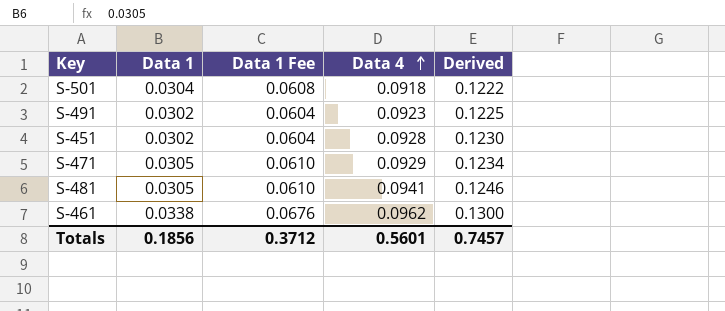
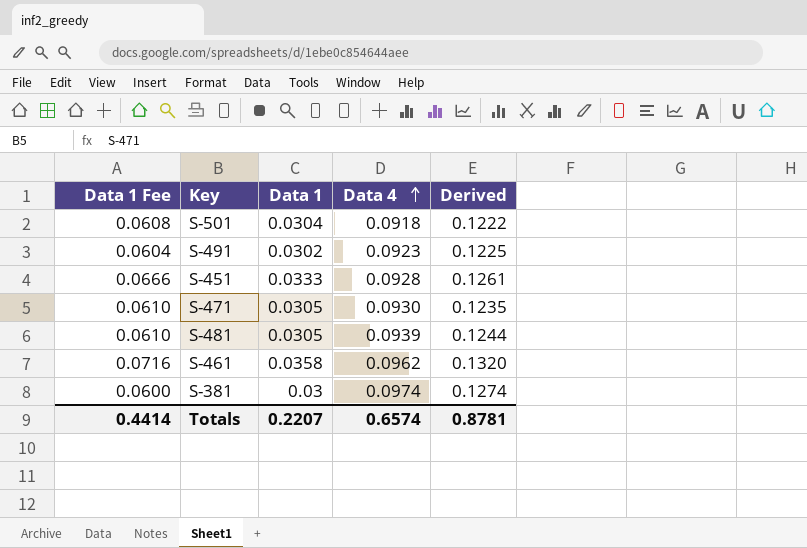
column Data 1 Fee | position: 3 -> 1
S-451 | Data 1 Fee: 0.0604 -> 0.0666
S-451 | Data 1: 0.0302 -> 0.0333
S-451 | Derived: 0.1230 -> 0.1261
S-471 | Data 4: 0.0929 -> 0.0930
S-471 | Derived: 0.1234 -> 0.1235
S-481 | Data 4: 0.0941 -> 0.0939
S-481 | Derived: 0.1246 -> 0.1244
S-461 | Data 1 Fee: 0.0676 -> 0.0716
S-461 | Data 1: 0.0338 -> 0.0358
S-461 | Derived: 0.1300 -> 0.1320
row S-381: none -> 0.0600 | 0.03 | 0.0974 | 0.1274
Totals | Data 1 Fee: 0.3712 -> 0.4414
Totals | Data 1: 0.1856 -> 0.2207
Totals | Data 4: 0.5601 -> 0.6574
Totals | Derived: 0.7457 -> 0.8781

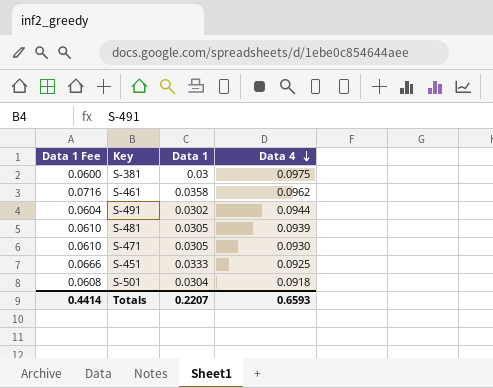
row order: Data 4 ascending -> Data 4 descending
column Derived | formula: [Data 1] + [Data 4] -> none
S-381 | Data 4: 0.0974 -> 0.0975
S-491 | Data 4: 0.0923 -> 0.0944
S-451 | Data 4: 0.0928 -> 0.0925
Totals | Data 4: 0.6574 -> 0.6593

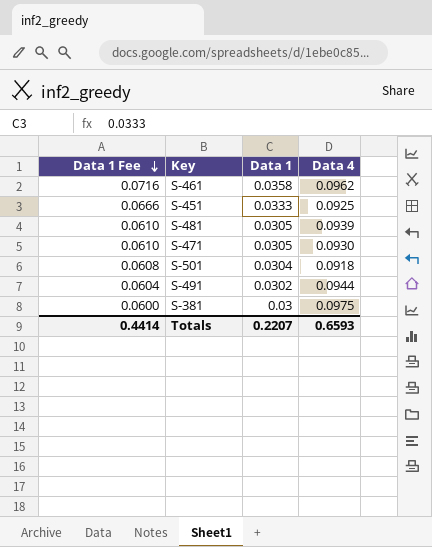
row order: Data 4 descending -> Data 1 Fee descending

